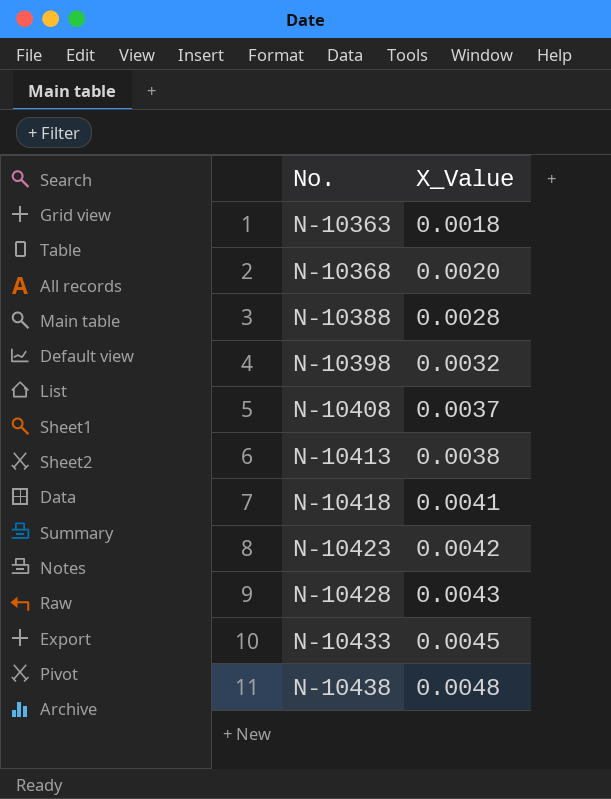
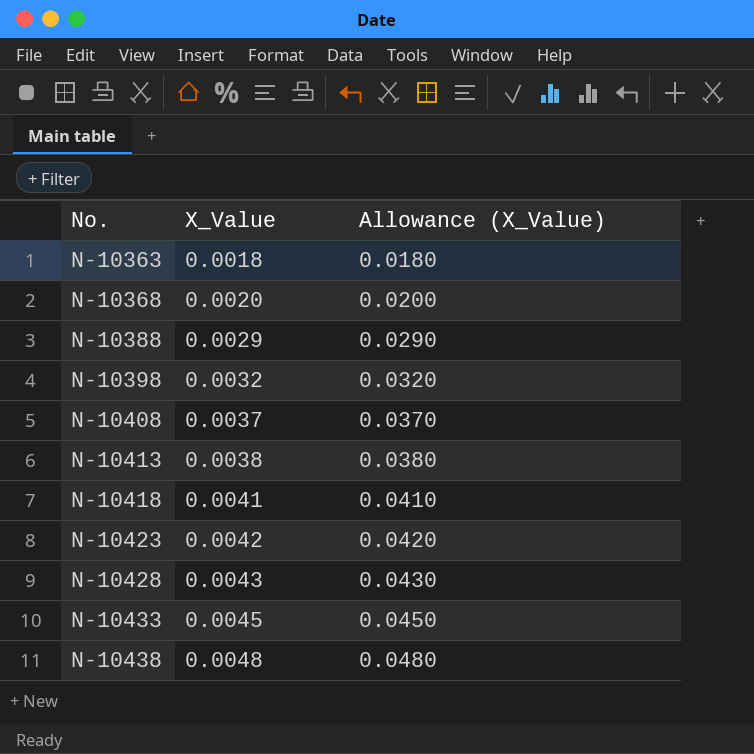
column Allowance (X_Value) | formula: none -> [X_Value] * 10
N-10388 | X_Value: 0.0028 -> 0.0029

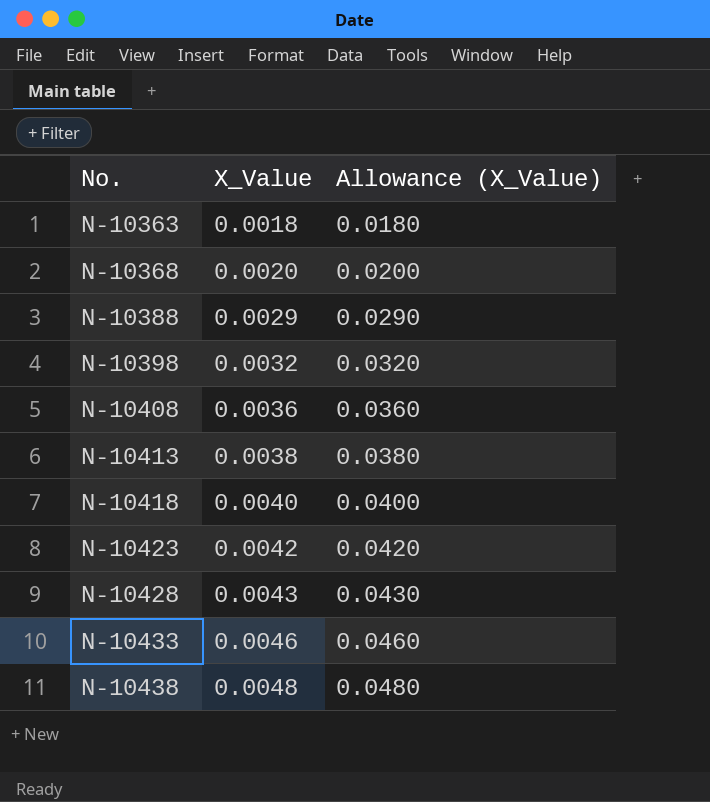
N-10408 | X_Value: 0.0037 -> 0.0036
N-10408 | Allowance (X_Value): 0.0370 -> 0.0360
N-10418 | X_Value: 0.0041 -> 0.0040
N-10418 | Allowance (X_Value): 0.0410 -> 0.0400
N-10433 | X_Value: 0.0045 -> 0.0046
N-10433 | Allowance (X_Value): 0.0450 -> 0.0460

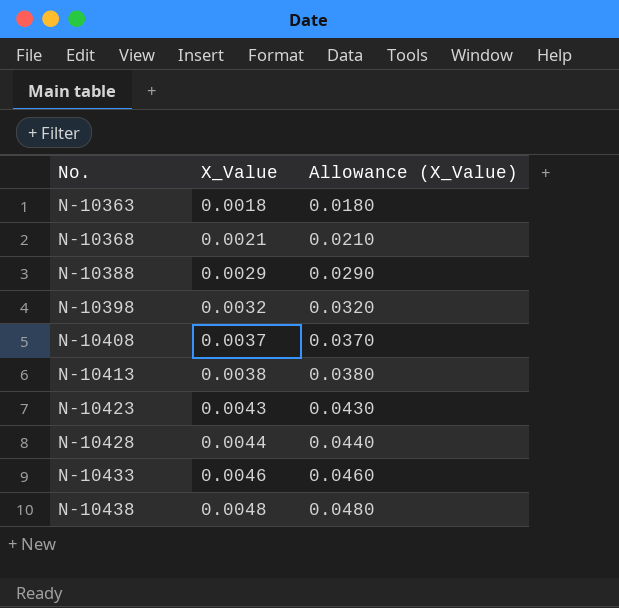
row N-10418: 0.0040 | 0.0400 -> none
N-10368 | X_Value: 0.0020 -> 0.0021
N-10368 | Allowance (X_Value): 0.0200 -> 0.0210
N-10408 | X_Value: 0.0036 -> 0.0037
N-10408 | Allowance (X_Value): 0.0360 -> 0.0370
N-10423 | X_Value: 0.0042 -> 0.0043
N-10423 | Allowance (X_Value): 0.0420 -> 0.0430
N-10428 | X_Value: 0.0043 -> 0.0044
N-10428 | Allowance (X_Value): 0.0430 -> 0.0440

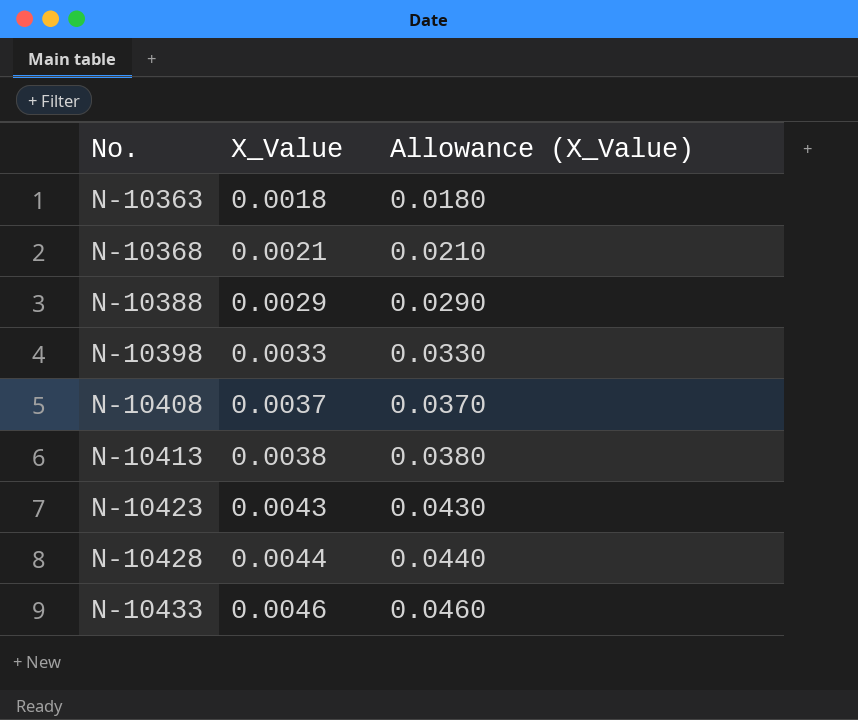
row N-10438: 0.0048 | 0.0480 -> none
N-10398 | X_Value: 0.0032 -> 0.0033
N-10398 | Allowance (X_Value): 0.0320 -> 0.0330

